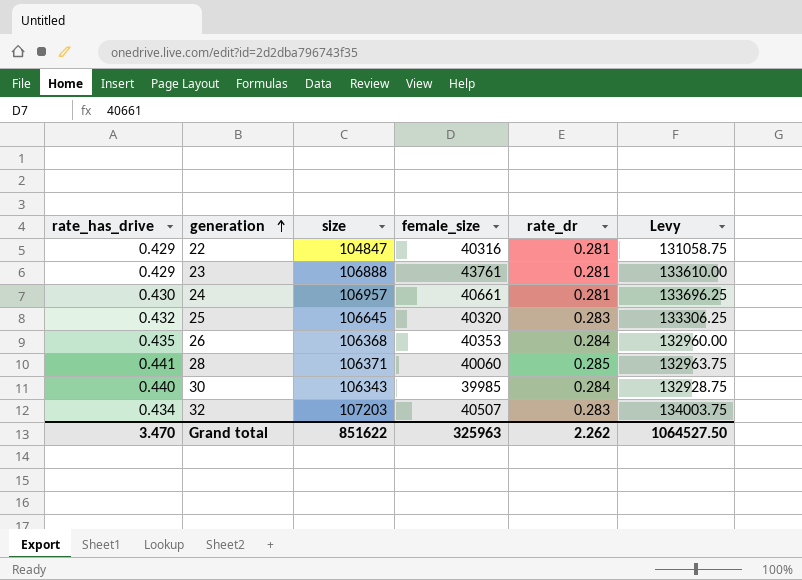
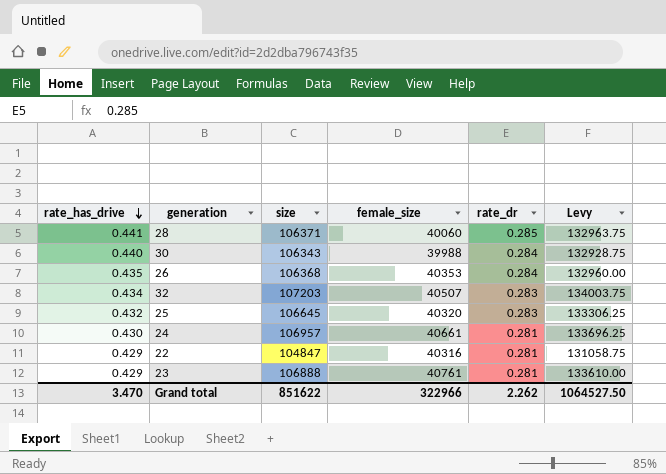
row order: generation ascending -> rate_has_drive descending
30 | female_size: 39985 -> 39988
23 | female_size: 43761 -> 40761
Grand total | female_size: 325963 -> 322966

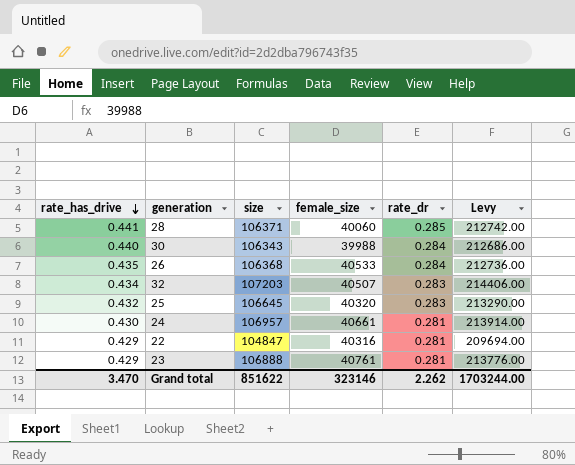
column Levy | formula: [size] * 1.25 -> [size] * 2
26 | female_size: 40353 -> 40533
Grand total | female_size: 322966 -> 323146
Grand total | Levy: 1064527.50 -> 1703244.00

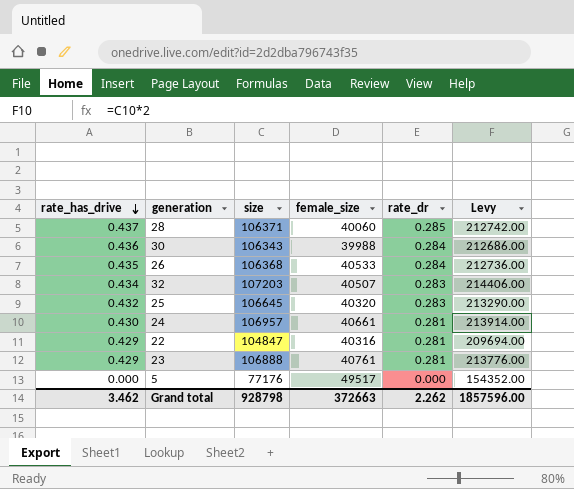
28 | rate_has_drive: 0.441 -> 0.437
30 | rate_has_drive: 0.440 -> 0.436
row 5: none -> 0.000 | 77176 | 49517 | 0.000 | 154352.00
Grand total | rate_has_drive: 3.470 -> 3.462
Grand total | size: 851622 -> 928798
Grand total | female_size: 323146 -> 372663
Grand total | Levy: 1703244.00 -> 1857596.00

